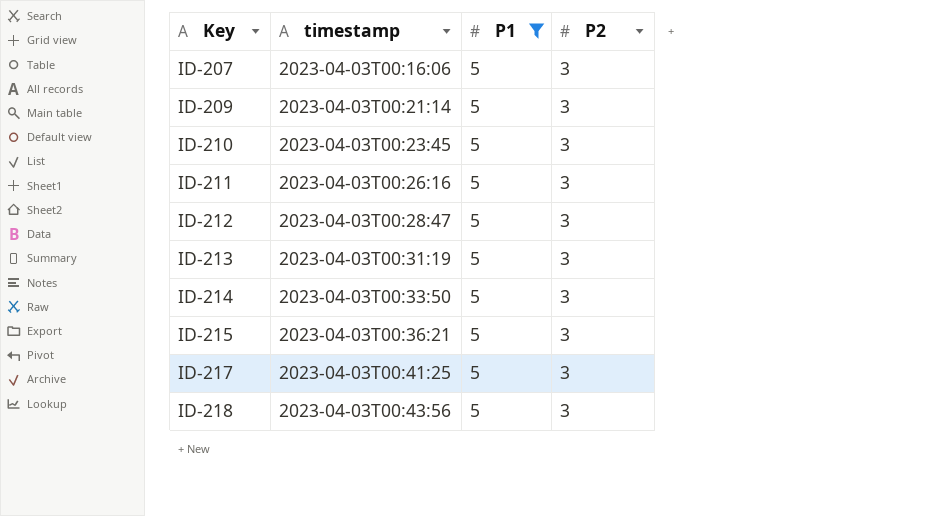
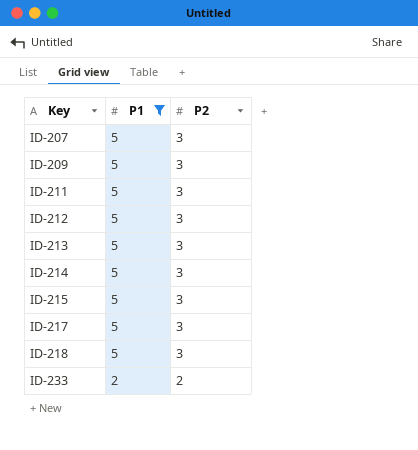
column timestamp | position: 2 -> none
row ID-210: 2023-04-03T00:23:45 | 5 | 3 -> none
row ID-233: none -> 2 | 2

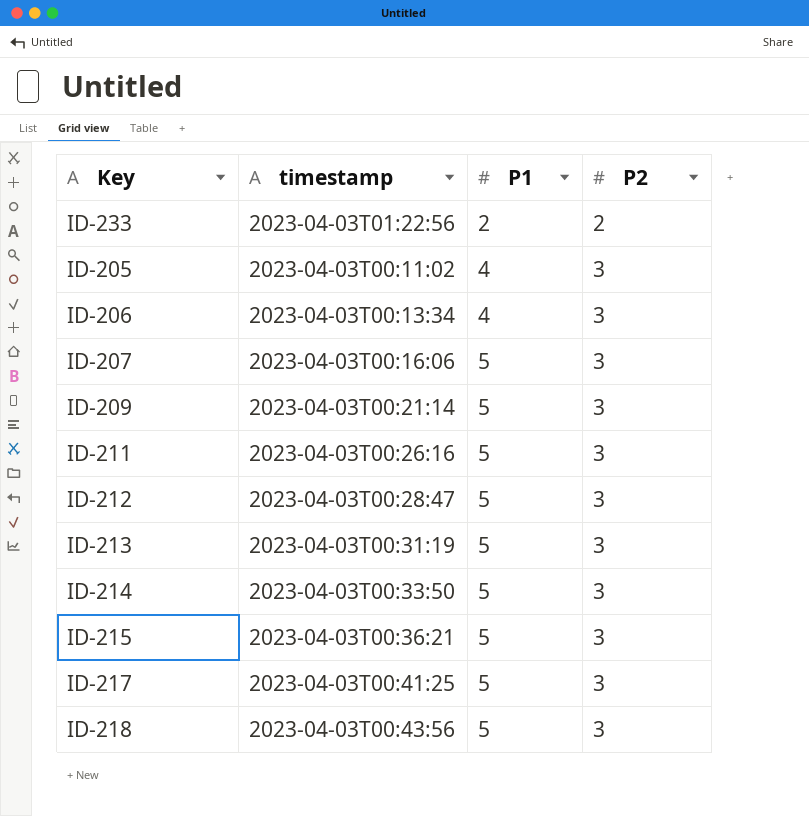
filter: P1 != 4 -> none
row order: Key ascending -> P1 ascending
column timestamp | position: none -> 2

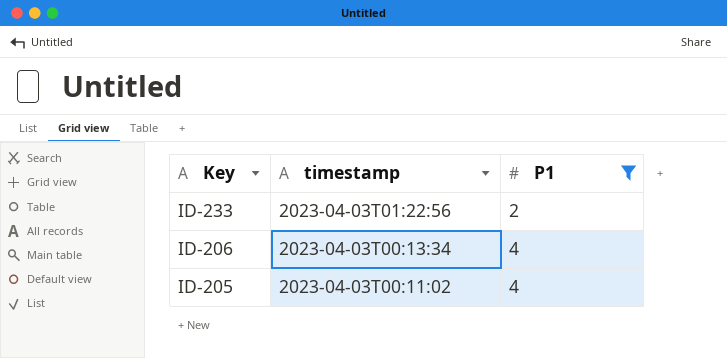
filter: none -> P1 != 5
row order: P1 ascending -> Key descending
column P2 | position: 4 -> none

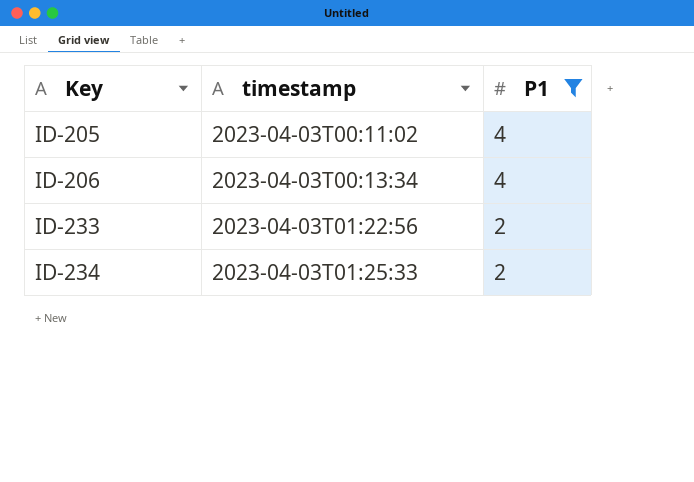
row order: Key descending -> Key ascending
row ID-234: none -> 2023-04-03T01:25:33 | 2

